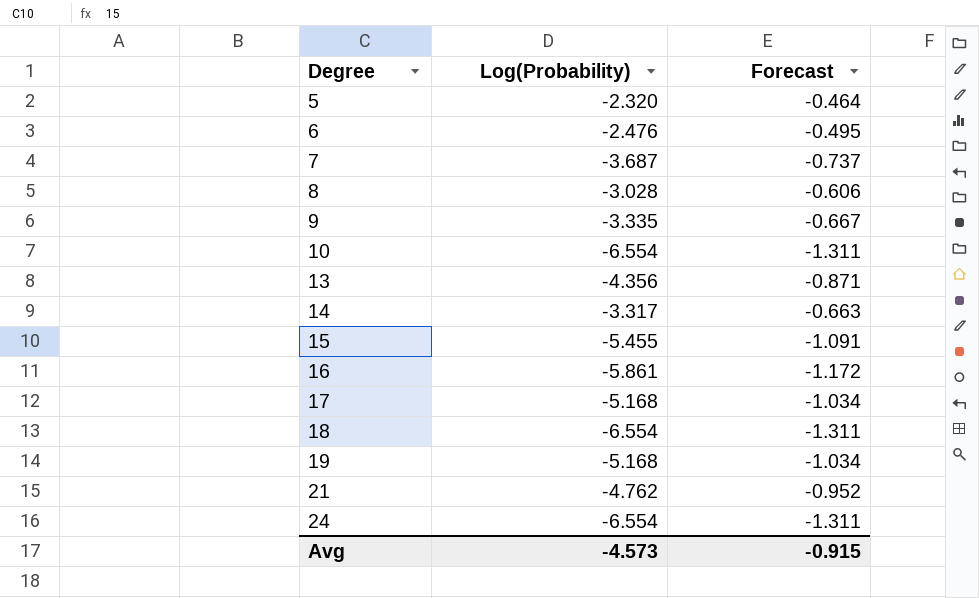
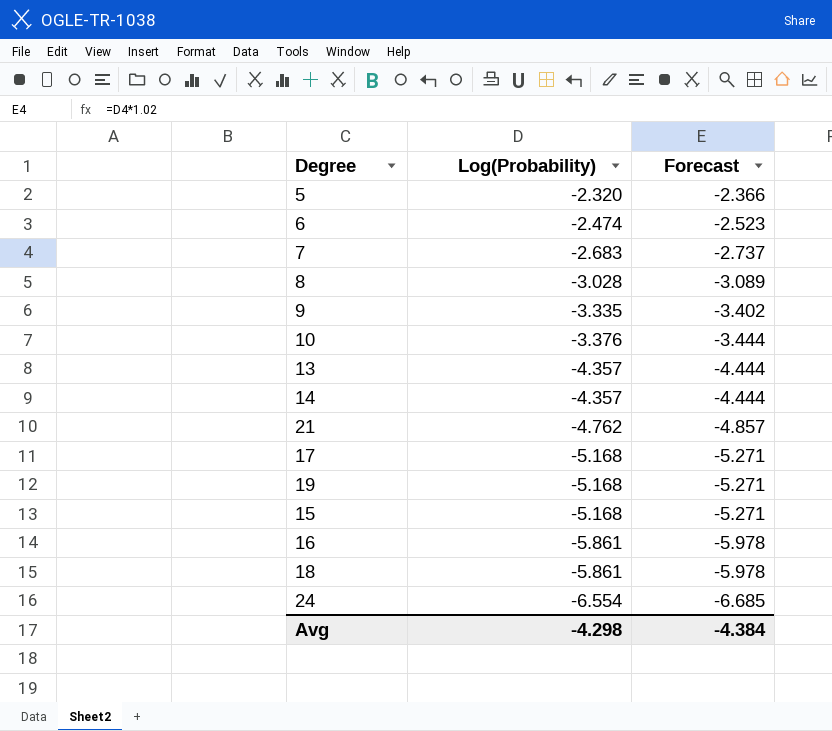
row order: Degree ascending -> Log(Probability) descending
column Forecast | formula: [Log(Probability)] * 0.2 -> [Log(Probability)] * 1.02
6 | Log(Probability): -2.476 -> -2.474
7 | Log(Probability): -3.687 -> -2.683
10 | Log(Probability): -6.554 -> -3.376
13 | Log(Probability): -4.356 -> -4.357
14 | Log(Probability): -3.317 -> -4.357
15 | Log(Probability): -5.455 -> -5.168
18 | Log(Probability): -6.554 -> -5.861
Avg | Log(Probability): -4.573 -> -4.298
Avg | Forecast: -0.915 -> -4.384

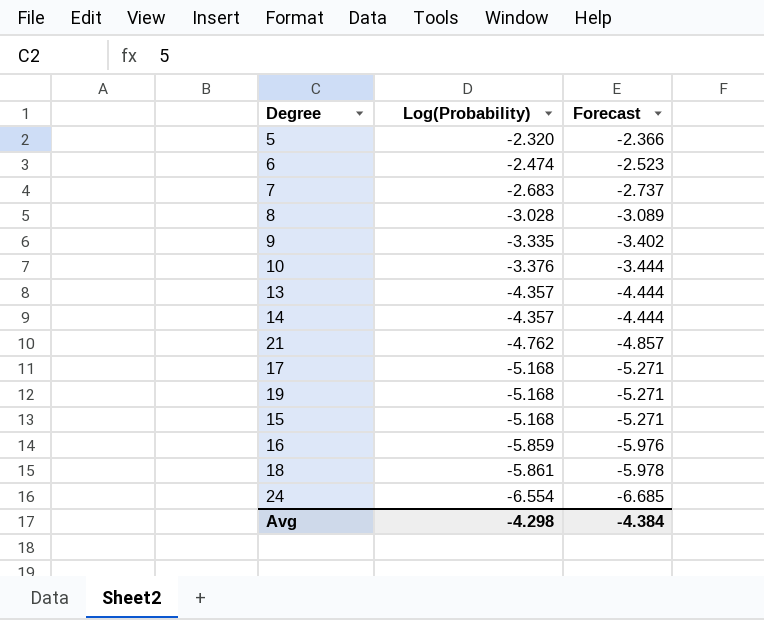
16 | Log(Probability): -5.861 -> -5.859
16 | Forecast: -5.978 -> -5.976

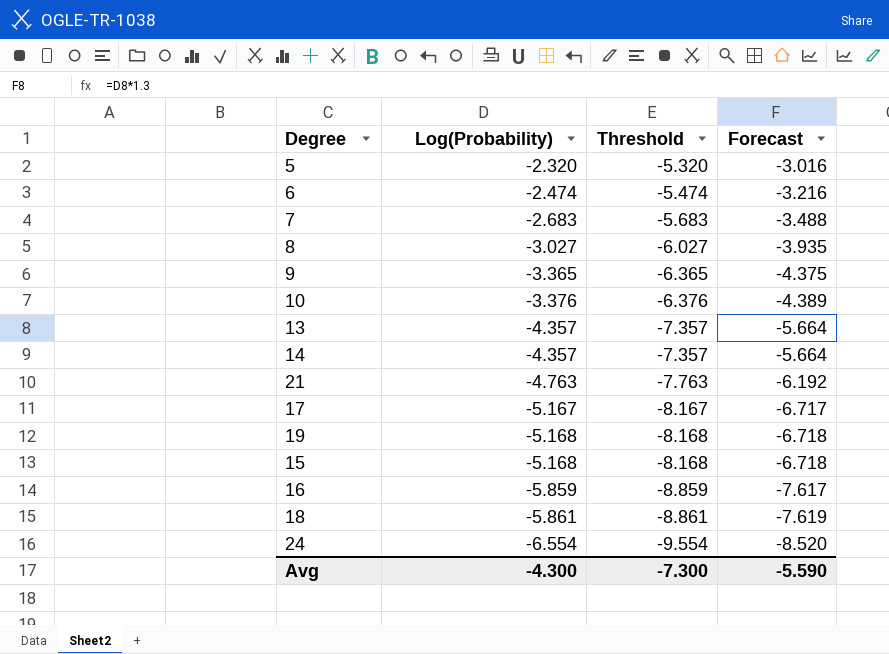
column Threshold | formula: none -> [Log(Probability)] - 3
column Forecast | formula: [Log(Probability)] * 1.02 -> [Log(Probability)] * 1.3
8 | Log(Probability): -3.028 -> -3.027
9 | Log(Probability): -3.335 -> -3.365
21 | Log(Probability): -4.762 -> -4.763
17 | Log(Probability): -5.168 -> -5.167
Avg | Log(Probability): -4.298 -> -4.300
Avg | Forecast: -4.384 -> -5.590

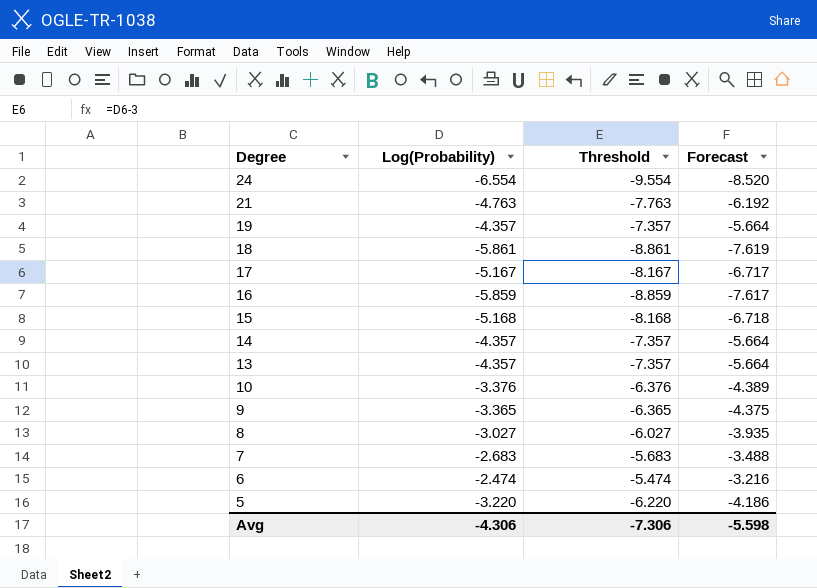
row order: Log(Probability) descending -> Degree descending
19 | Log(Probability): -5.168 -> -4.357
19 | Threshold: -8.168 -> -7.357
19 | Forecast: -6.718 -> -5.664
5 | Log(Probability): -2.320 -> -3.220
5 | Threshold: -5.320 -> -6.220
5 | Forecast: -3.016 -> -4.186
Avg | Log(Probability): -4.300 -> -4.306
Avg | Threshold: -7.300 -> -7.306
Avg | Forecast: -5.590 -> -5.598

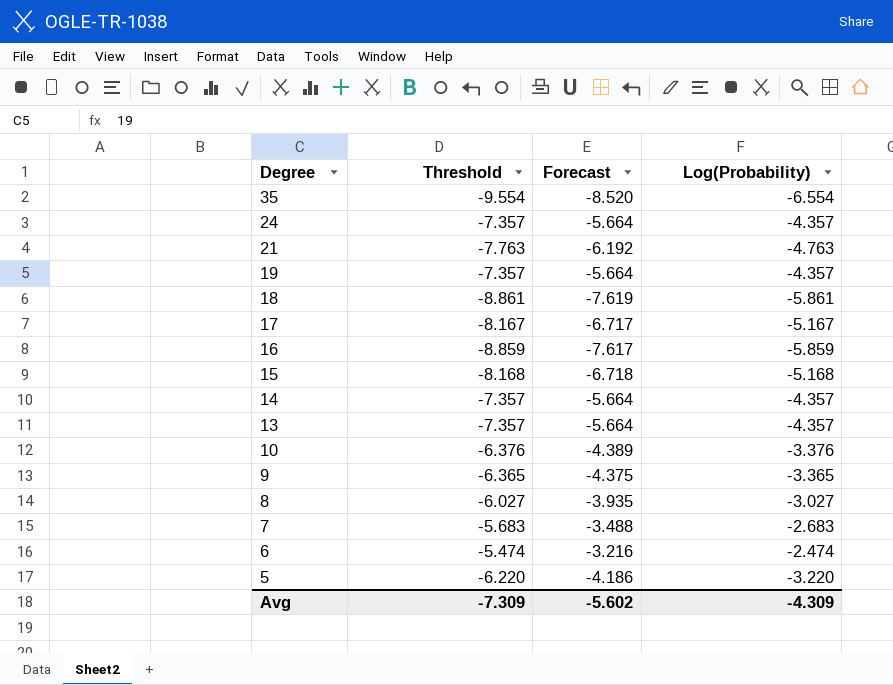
column Log(Probability) | position: 2 -> 4
row 35: none -> -9.554 | -8.520 | -6.554
24 | Threshold: -9.554 -> -7.357
24 | Forecast: -8.520 -> -5.664
24 | Log(Probability): -6.554 -> -4.357
Avg | Threshold: -7.306 -> -7.309
Avg | Forecast: -5.598 -> -5.602
Avg | Log(Probability): -4.306 -> -4.309

